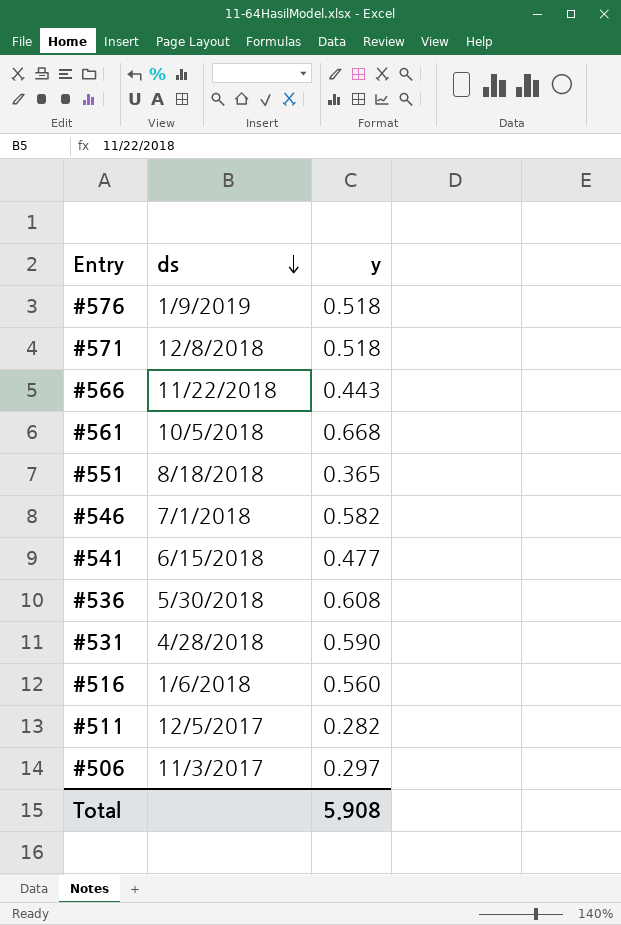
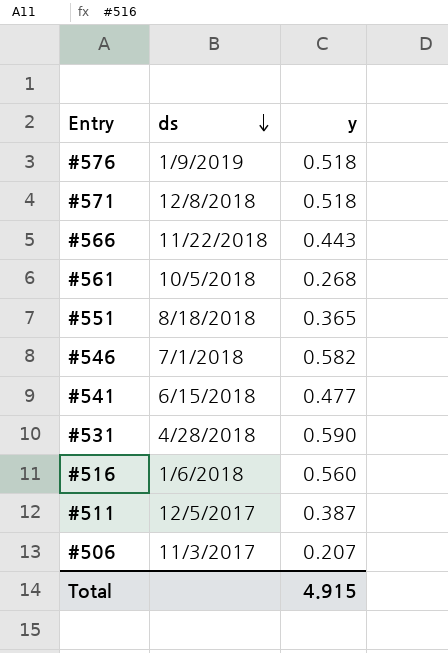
row #536: 5/30/2018 | 0.608 -> none
#561 | y: 0.668 -> 0.268
#511 | y: 0.282 -> 0.387
#506 | y: 0.297 -> 0.207
Total | y: 5.908 -> 4.915

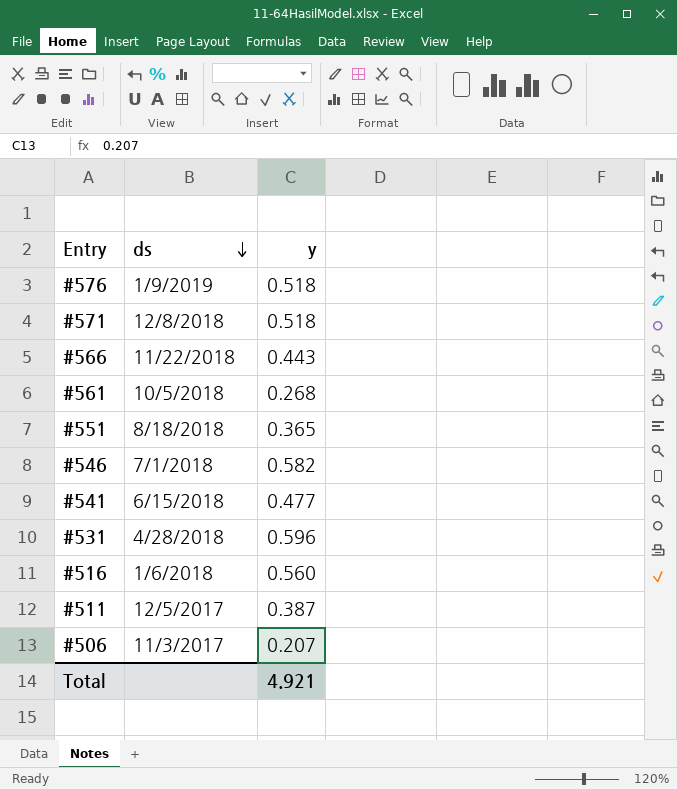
#531 | y: 0.590 -> 0.596
Total | y: 4.915 -> 4.921

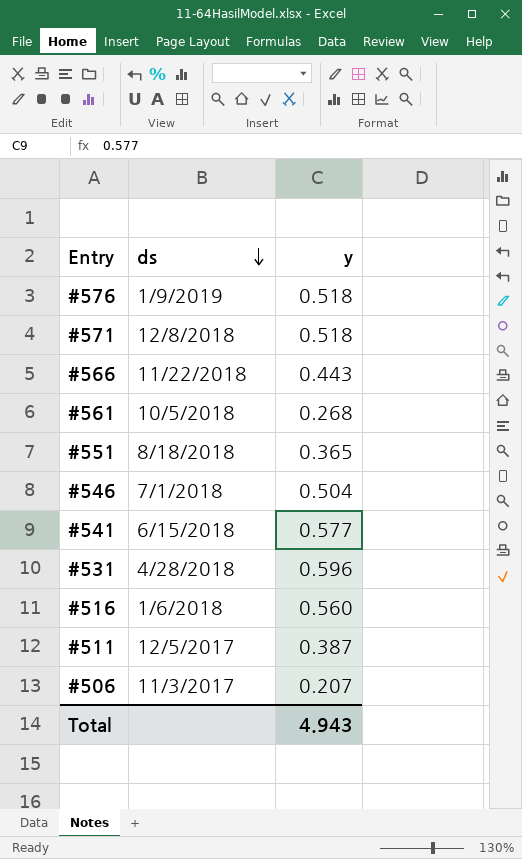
#546 | y: 0.582 -> 0.504
#541 | y: 0.477 -> 0.577
Total | y: 4.921 -> 4.943

